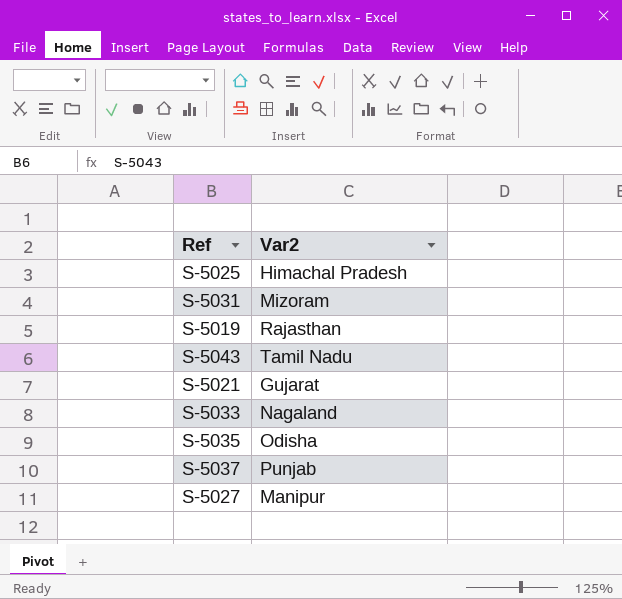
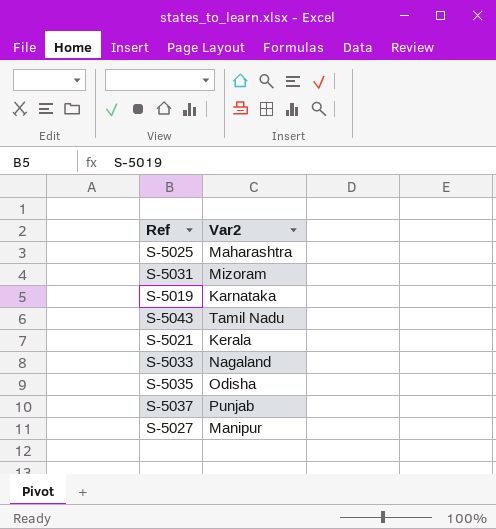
S-5025 | Var2: Himachal Pradesh -> Maharashtra
S-5019 | Var2: Rajasthan -> Karnataka
S-5021 | Var2: Gujarat -> Kerala

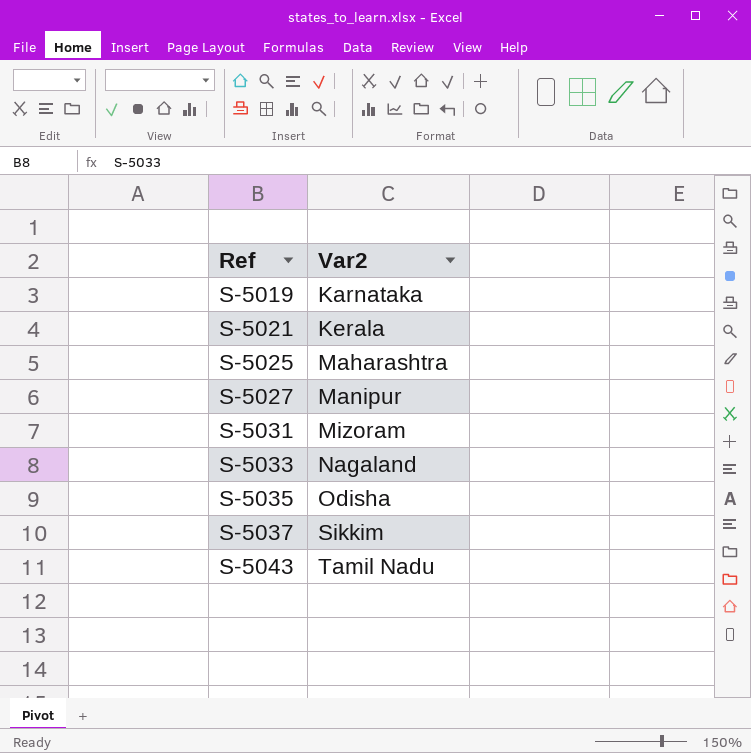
row order: none -> Ref ascending
S-5037 | Var2: Punjab -> Sikkim

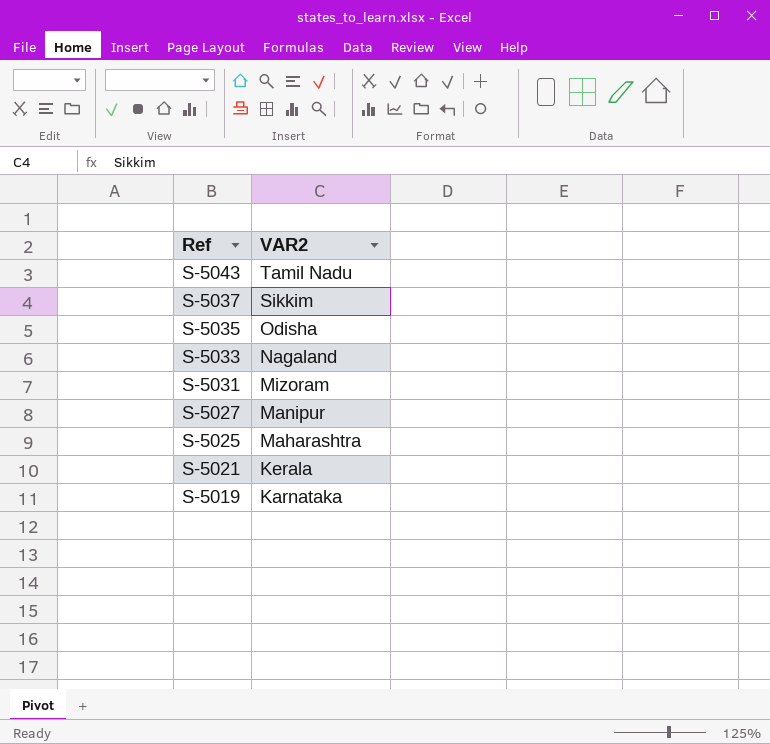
row order: Ref ascending -> Ref descending
column name: Var2 -> VAR2

